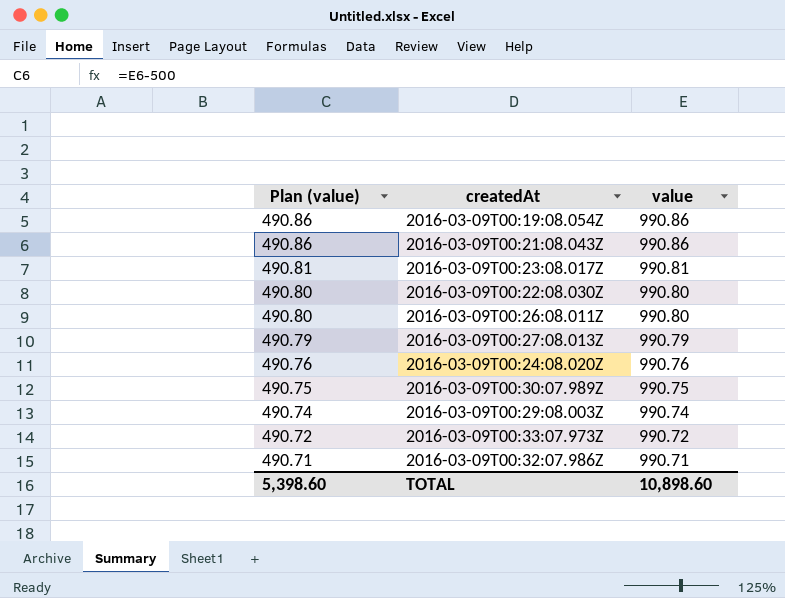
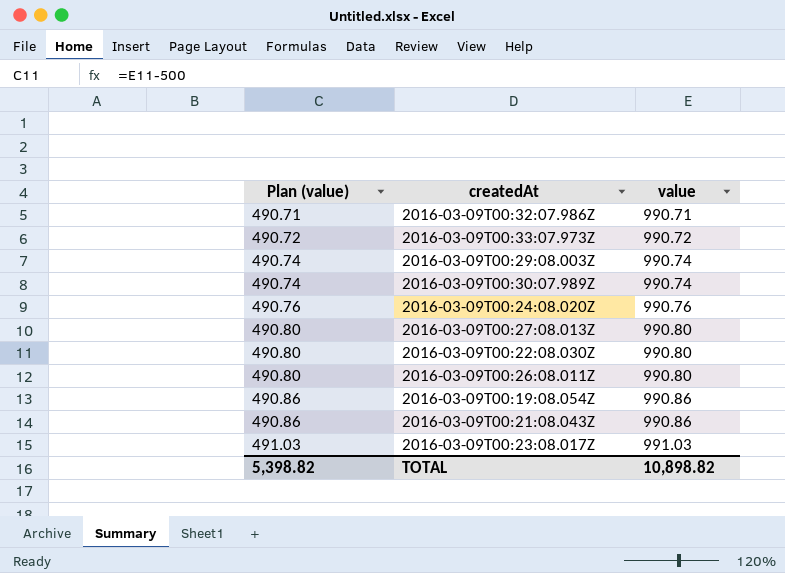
row order: Plan (value) descending -> Plan (value) ascending
2016-03-09T00:30:07.989Z | Plan (value): 490.75 -> 490.74
2016-03-09T00:30:07.989Z | value: 990.75 -> 990.74
2016-03-09T00:27:08.013Z | Plan (value): 490.79 -> 490.80
2016-03-09T00:27:08.013Z | value: 990.79 -> 990.80
2016-03-09T00:23:08.017Z | Plan (value): 490.81 -> 491.03
2016-03-09T00:23:08.017Z | value: 990.81 -> 991.03
TOTAL | Plan (value): 5,398.60 -> 5,398.82
TOTAL | value: 10,898.60 -> 10,898.82

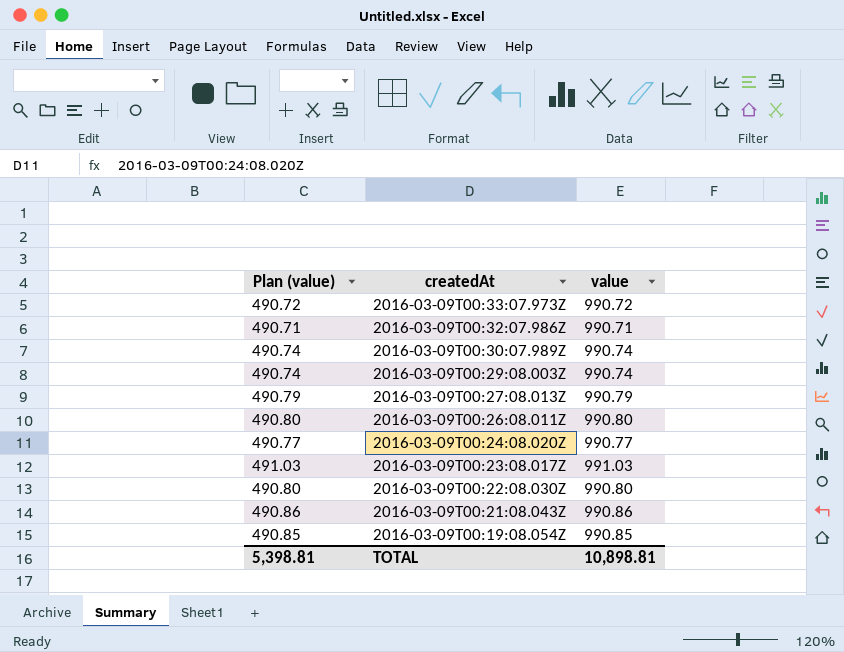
row order: Plan (value) ascending -> createdAt descending
2016-03-09T00:27:08.013Z | Plan (value): 490.80 -> 490.79
2016-03-09T00:27:08.013Z | value: 990.80 -> 990.79
2016-03-09T00:24:08.020Z | Plan (value): 490.76 -> 490.77
2016-03-09T00:24:08.020Z | value: 990.76 -> 990.77
2016-03-09T00:19:08.054Z | Plan (value): 490.86 -> 490.85
2016-03-09T00:19:08.054Z | value: 990.86 -> 990.85
TOTAL | Plan (value): 5,398.82 -> 5,398.81
TOTAL | value: 10,898.82 -> 10,898.81

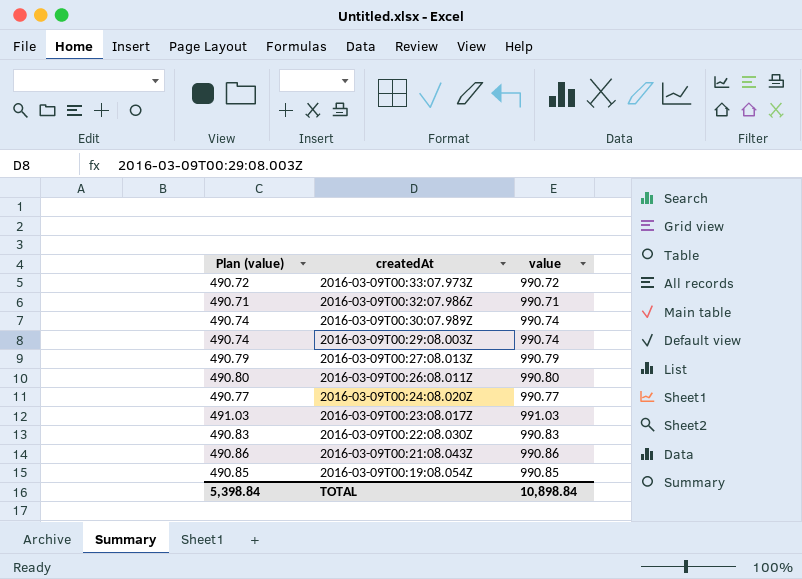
2016-03-09T00:22:08.030Z | Plan (value): 490.80 -> 490.83
2016-03-09T00:22:08.030Z | value: 990.80 -> 990.83
TOTAL | Plan (value): 5,398.81 -> 5,398.84
TOTAL | value: 10,898.81 -> 10,898.84

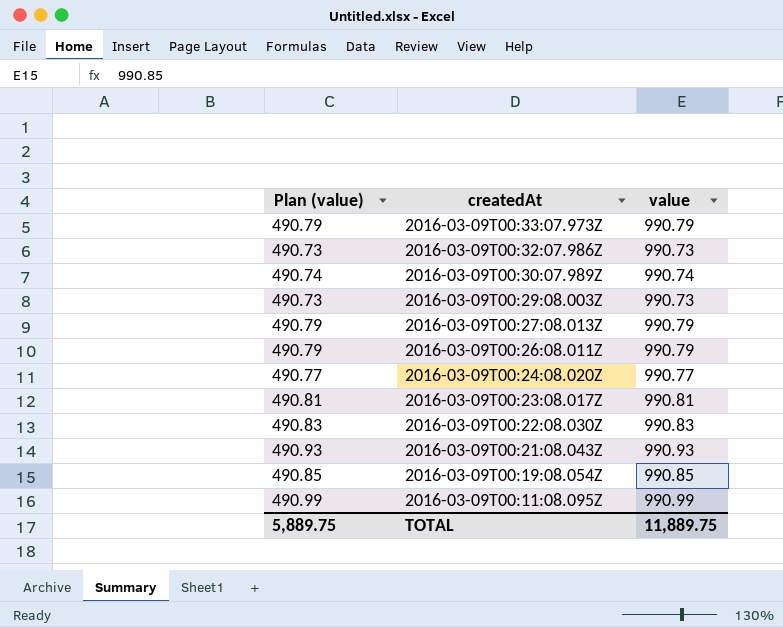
2016-03-09T00:33:07.973Z | Plan (value): 490.72 -> 490.79
2016-03-09T00:33:07.973Z | value: 990.72 -> 990.79
2016-03-09T00:32:07.986Z | Plan (value): 490.71 -> 490.73
2016-03-09T00:32:07.986Z | value: 990.71 -> 990.73
2016-03-09T00:29:08.003Z | Plan (value): 490.74 -> 490.73
2016-03-09T00:29:08.003Z | value: 990.74 -> 990.73
2016-03-09T00:26:08.011Z | Plan (value): 490.80 -> 490.79
2016-03-09T00:26:08.011Z | value: 990.80 -> 990.79
2016-03-09T00:23:08.017Z | Plan (value): 491.03 -> 490.81
2016-03-09T00:23:08.017Z | value: 991.03 -> 990.81
2016-03-09T00:21:08.043Z | Plan (value): 490.86 -> 490.93
2016-03-09T00:21:08.043Z | value: 990.86 -> 990.93
row 2016-03-09T00:11:08.095Z: none -> 490.99 | 990.99
TOTAL | Plan (value): 5,398.84 -> 5,889.75
TOTAL | value: 10,898.84 -> 11,889.75

